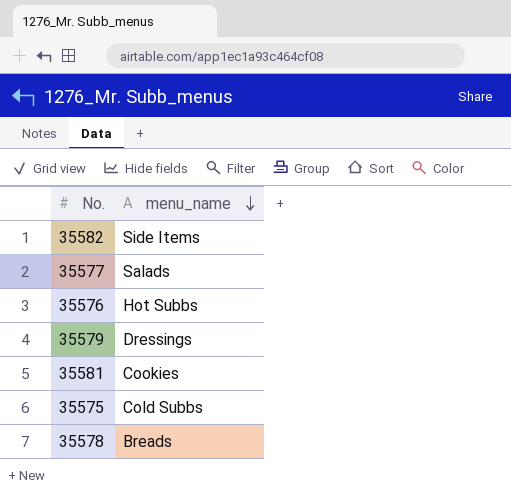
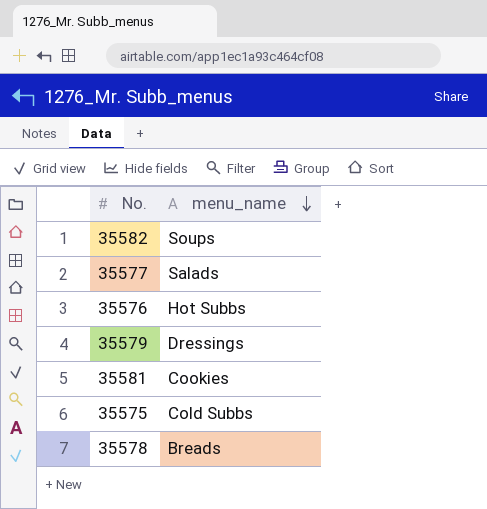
35582 | menu_name: Side Items -> Soups

